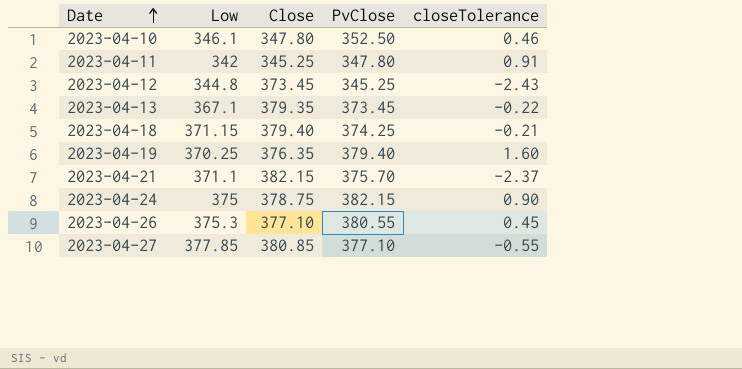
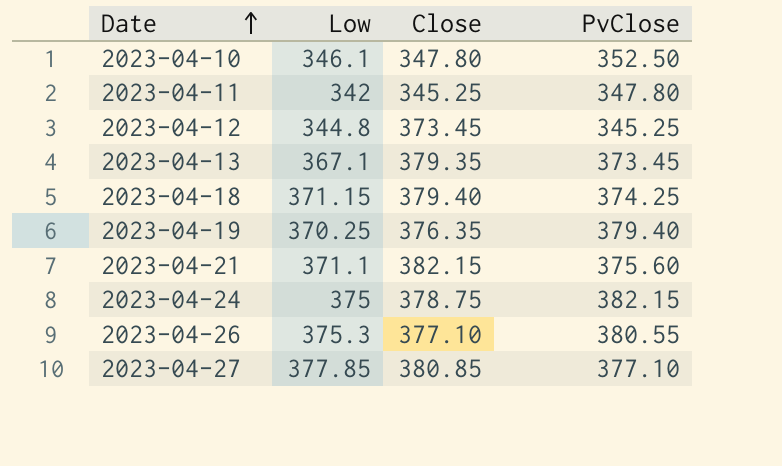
column closeTolerance | position: 5 -> none
2023-04-21 | PvClose: 375.70 -> 375.60

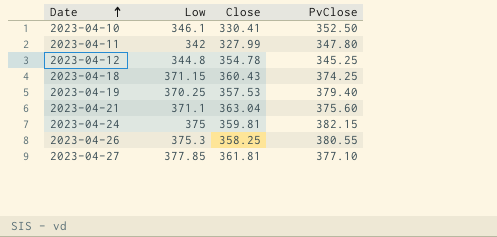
row 2023-04-13: 367.1 | 379.35 | 373.45 -> none
2023-04-10 | Close: 347.80 -> 330.41
2023-04-11 | Close: 345.25 -> 327.99
2023-04-12 | Close: 373.45 -> 354.78
2023-04-18 | Close: 379.40 -> 360.43
2023-04-19 | Close: 376.35 -> 357.53
2023-04-21 | Close: 382.15 -> 363.04
2023-04-24 | Close: 378.75 -> 359.81
2023-04-26 | Close: 377.10 -> 358.25
2023-04-27 | Close: 380.85 -> 361.81

